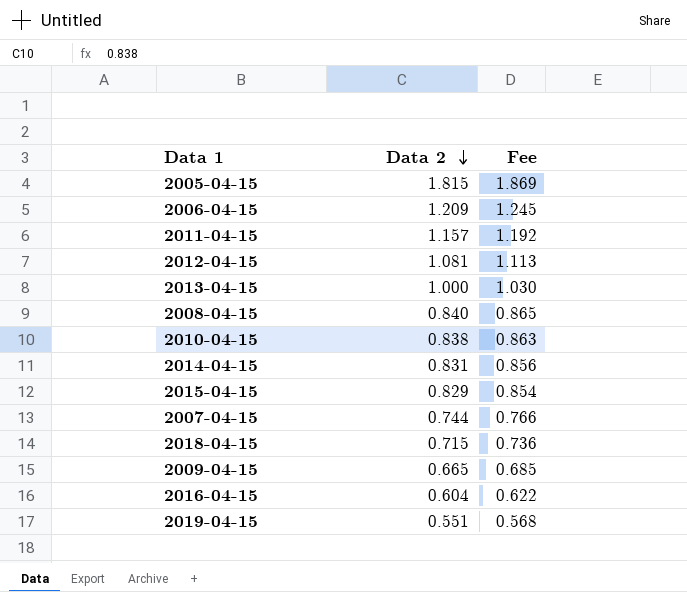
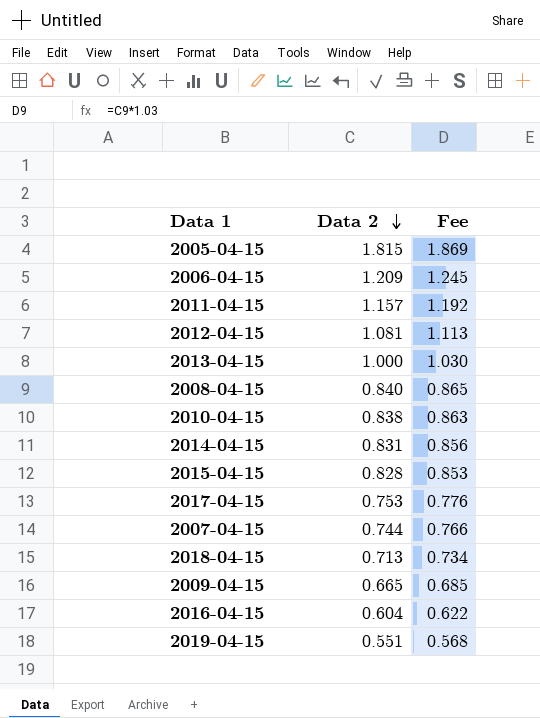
2015-04-15 | Data 2: 0.829 -> 0.828
2015-04-15 | Fee: 0.854 -> 0.853
row 2017-04-15: none -> 0.753 | 0.776
2018-04-15 | Data 2: 0.715 -> 0.713
2018-04-15 | Fee: 0.736 -> 0.734

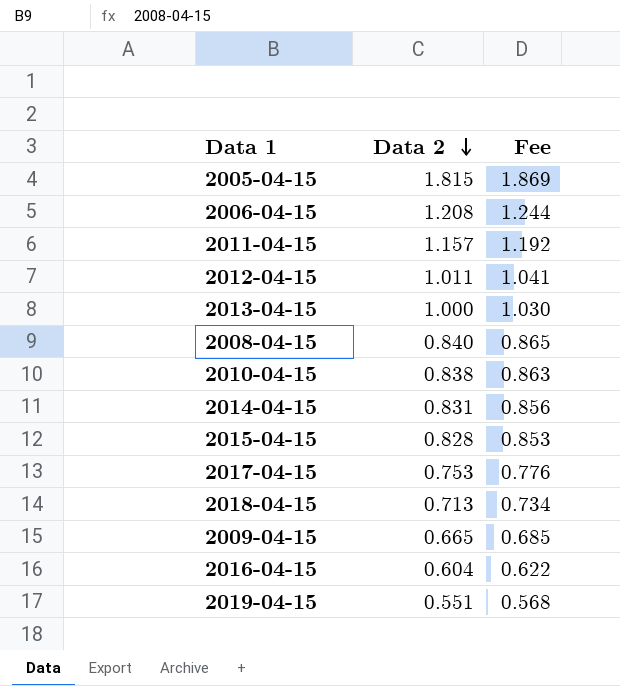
row 2007-04-15: 0.744 | 0.766 -> none
2006-04-15 | Data 2: 1.209 -> 1.208
2006-04-15 | Fee: 1.245 -> 1.244
2012-04-15 | Data 2: 1.081 -> 1.011
2012-04-15 | Fee: 1.113 -> 1.041

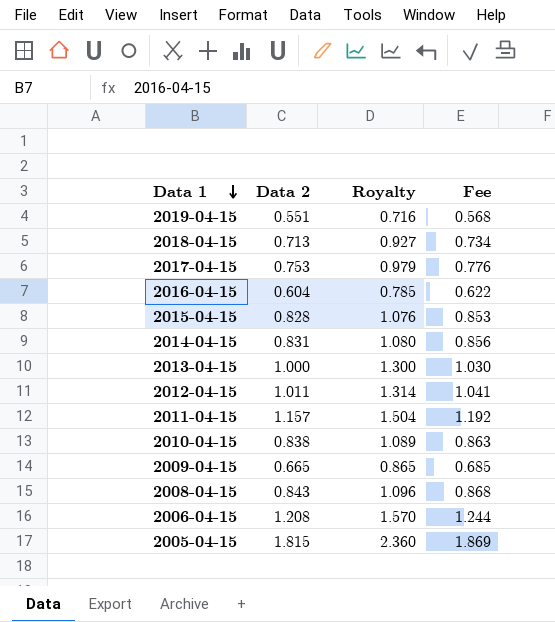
row order: Data 2 descending -> Data 1 descending
column Royalty | formula: none -> [Data 2] * 1.3
2008-04-15 | Data 2: 0.840 -> 0.843
2008-04-15 | Fee: 0.865 -> 0.868

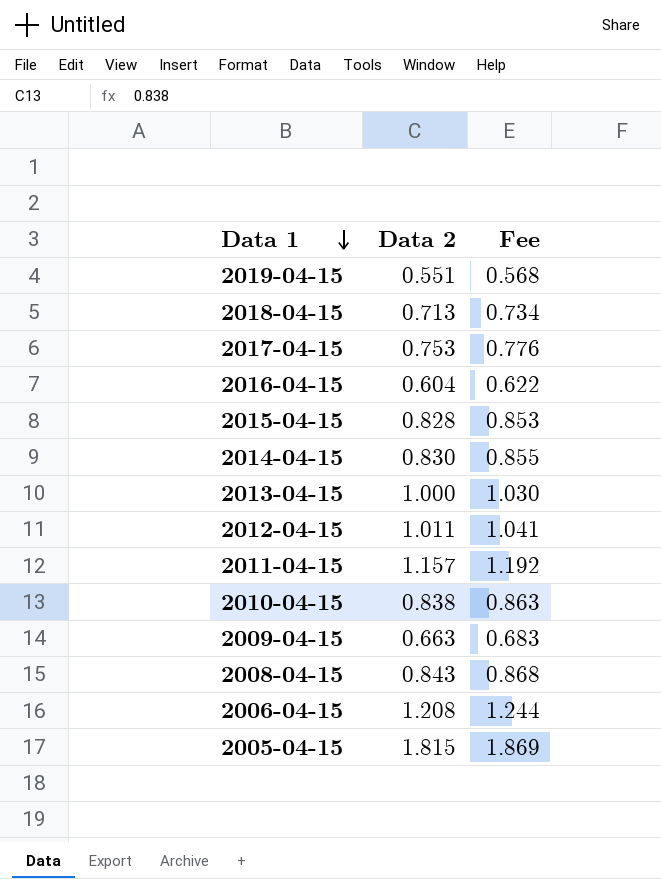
column Royalty | formula: [Data 2] * 1.3 -> none
2014-04-15 | Data 2: 0.831 -> 0.830
2014-04-15 | Fee: 0.856 -> 0.855
2009-04-15 | Data 2: 0.665 -> 0.663
2009-04-15 | Fee: 0.685 -> 0.683

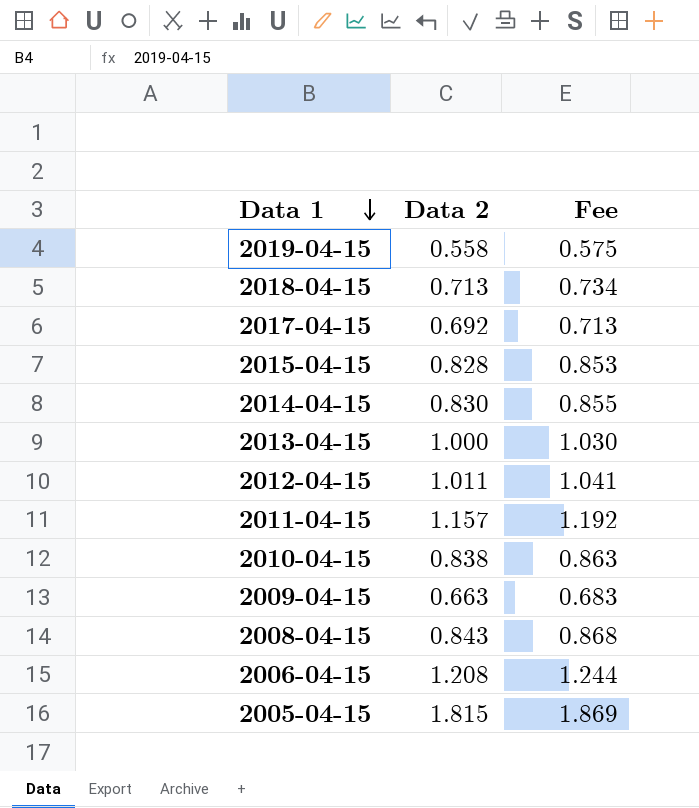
row 2016-04-15: 0.604 | 0.622 -> none
2019-04-15 | Data 2: 0.551 -> 0.558
2019-04-15 | Fee: 0.568 -> 0.575
2017-04-15 | Data 2: 0.753 -> 0.692
2017-04-15 | Fee: 0.776 -> 0.713

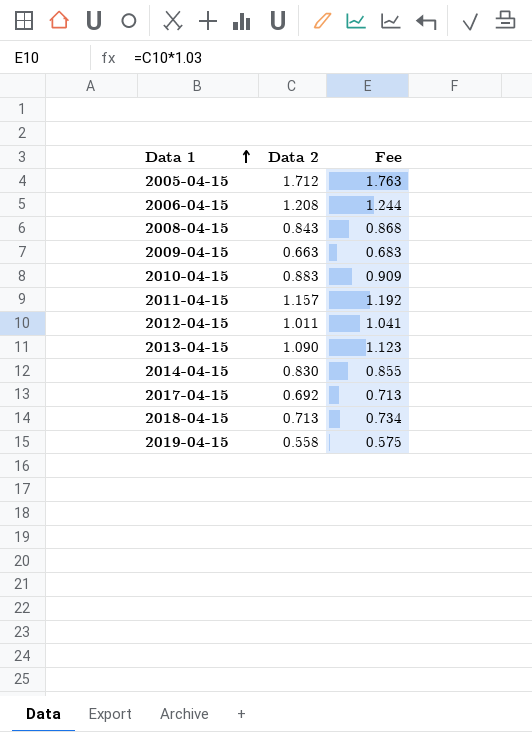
row order: Data 1 descending -> Data 1 ascending
row 2015-04-15: 0.828 | 0.853 -> none
2005-04-15 | Data 2: 1.815 -> 1.712
2005-04-15 | Fee: 1.869 -> 1.763
2010-04-15 | Data 2: 0.838 -> 0.883
2010-04-15 | Fee: 0.863 -> 0.909
2013-04-15 | Data 2: 1.000 -> 1.090
2013-04-15 | Fee: 1.030 -> 1.123

